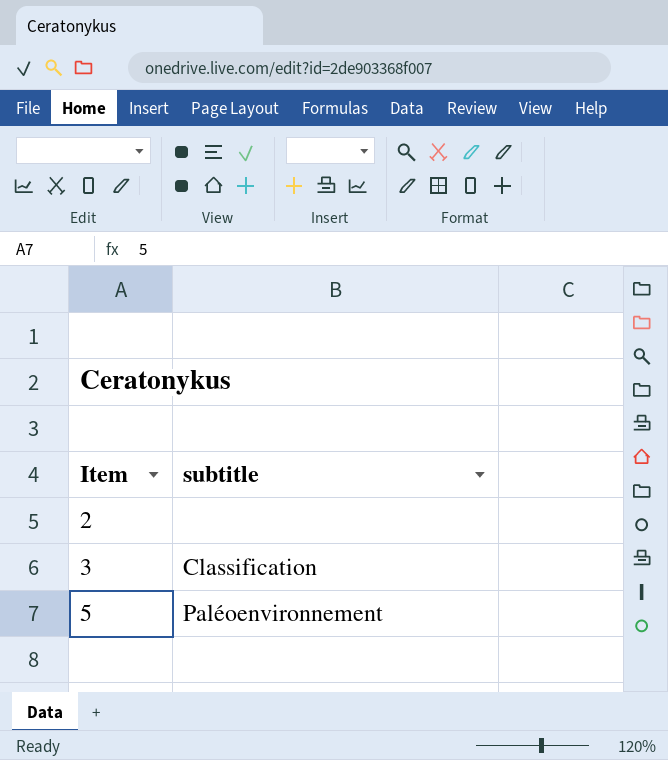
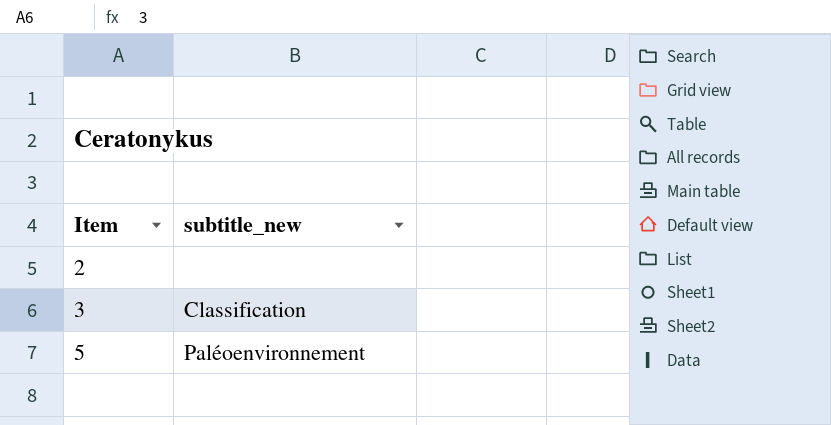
column name: subtitle -> subtitle_new

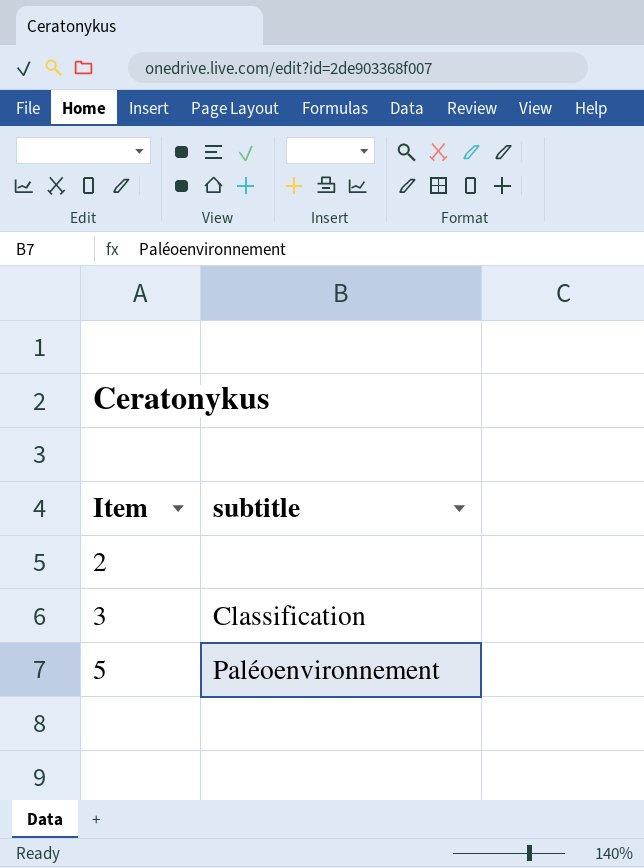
column name: subtitle_new -> subtitle

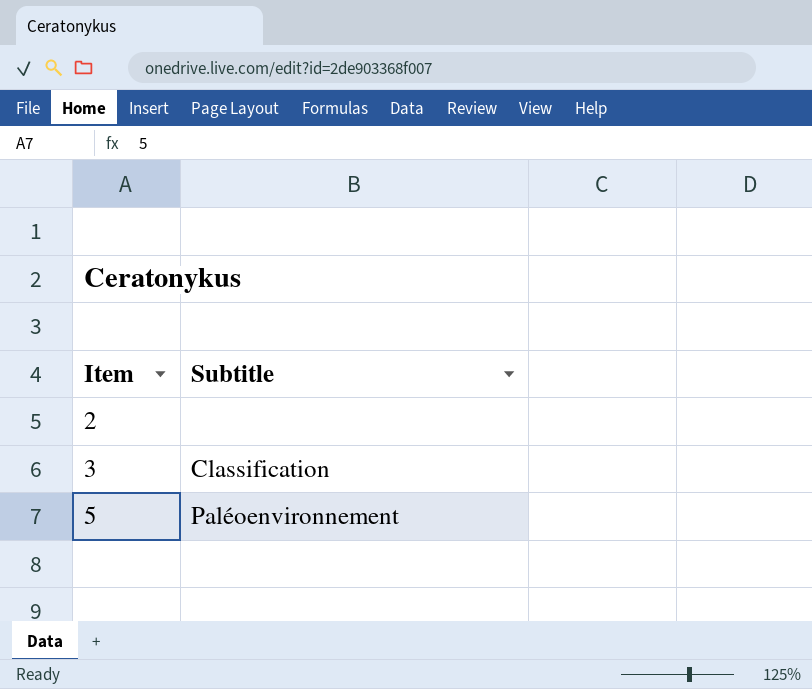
column name: subtitle -> Subtitle

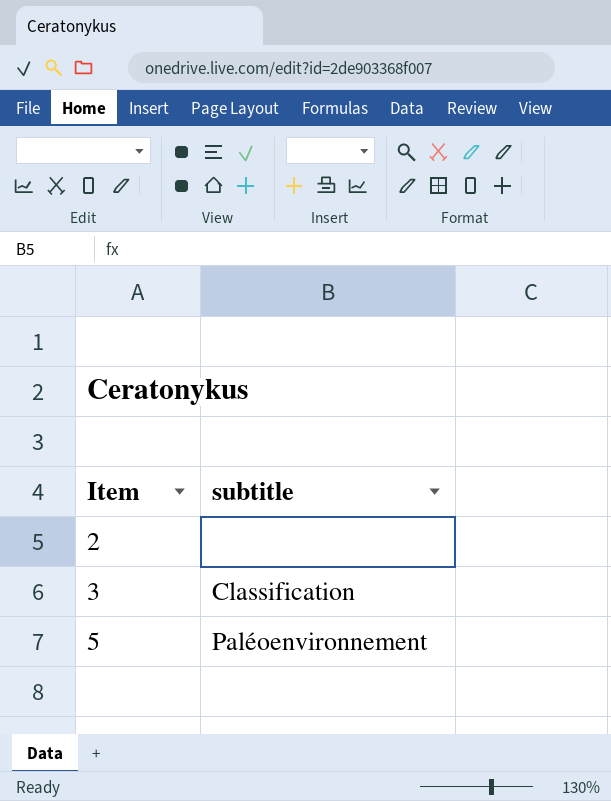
column name: Subtitle -> subtitle

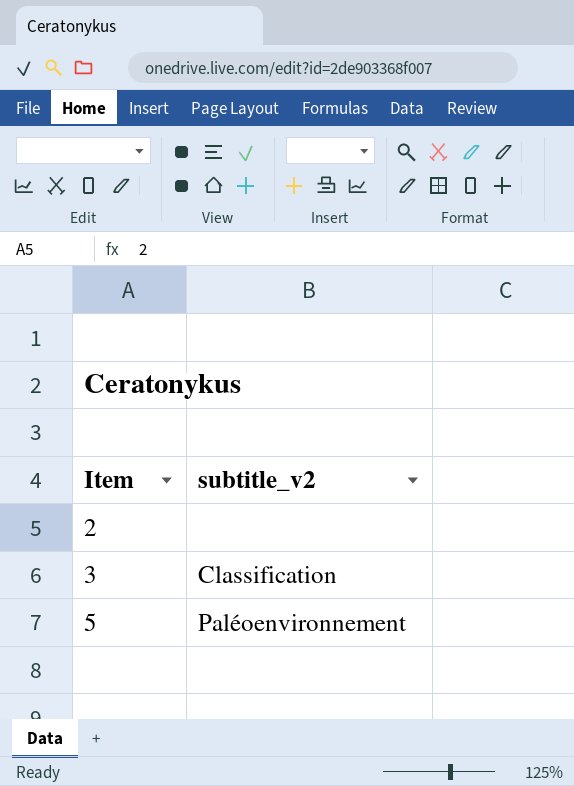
column name: subtitle -> subtitle_v2

